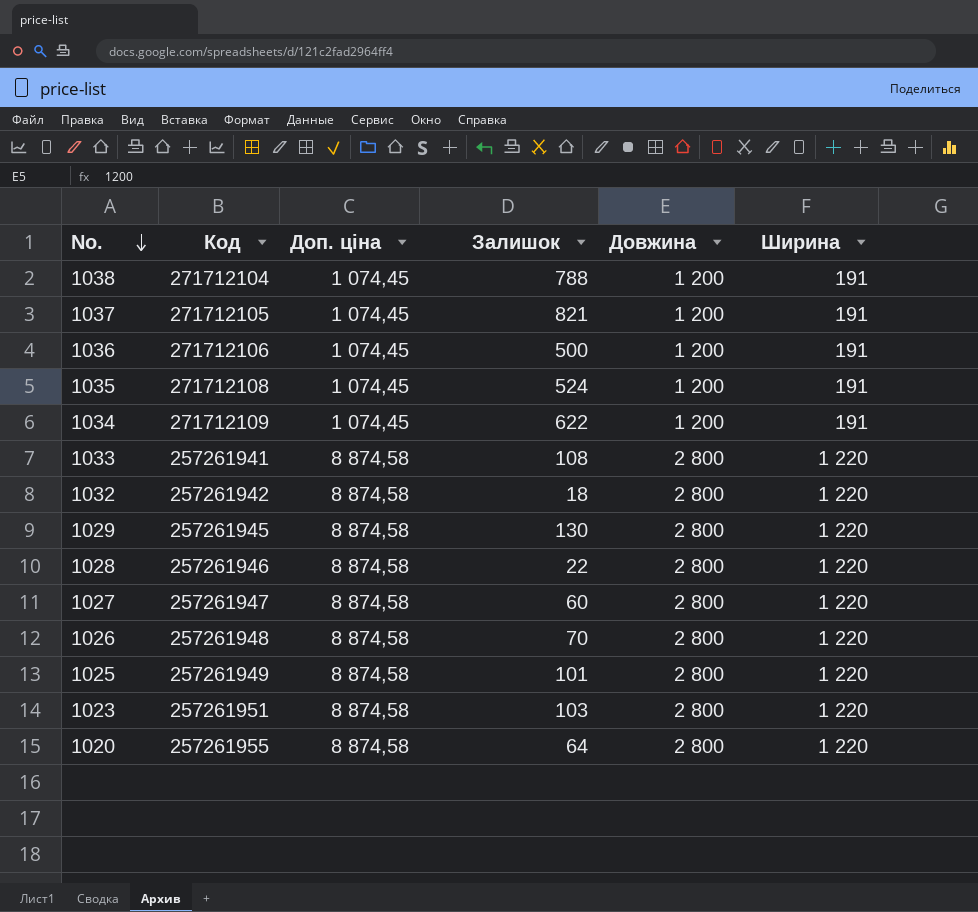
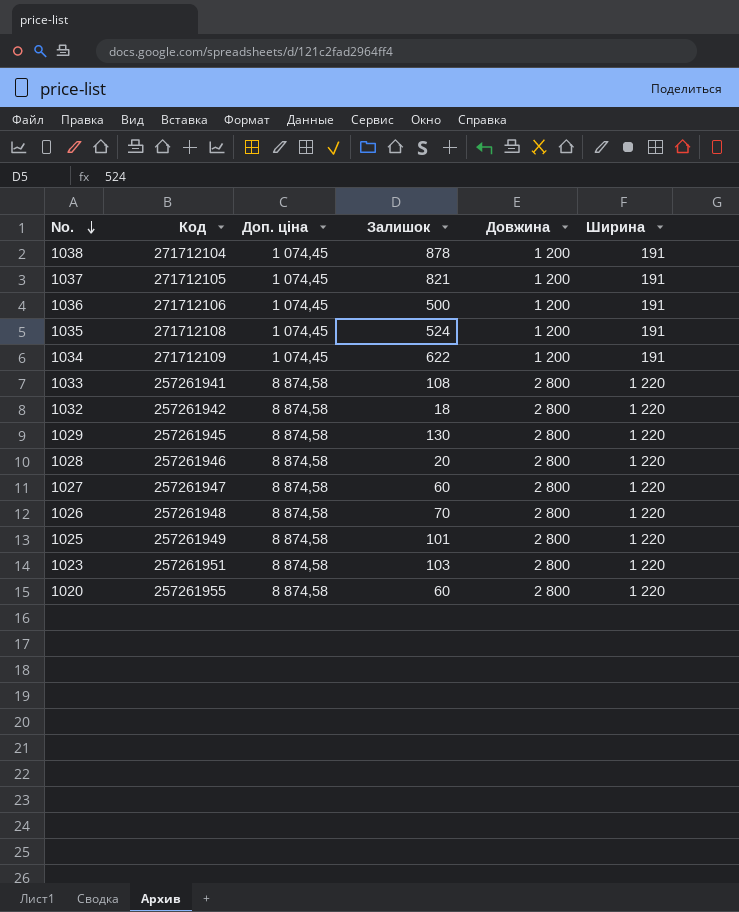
1038 | Залишок: 788 -> 878
1028 | Залишок: 22 -> 20
1020 | Залишок: 64 -> 60

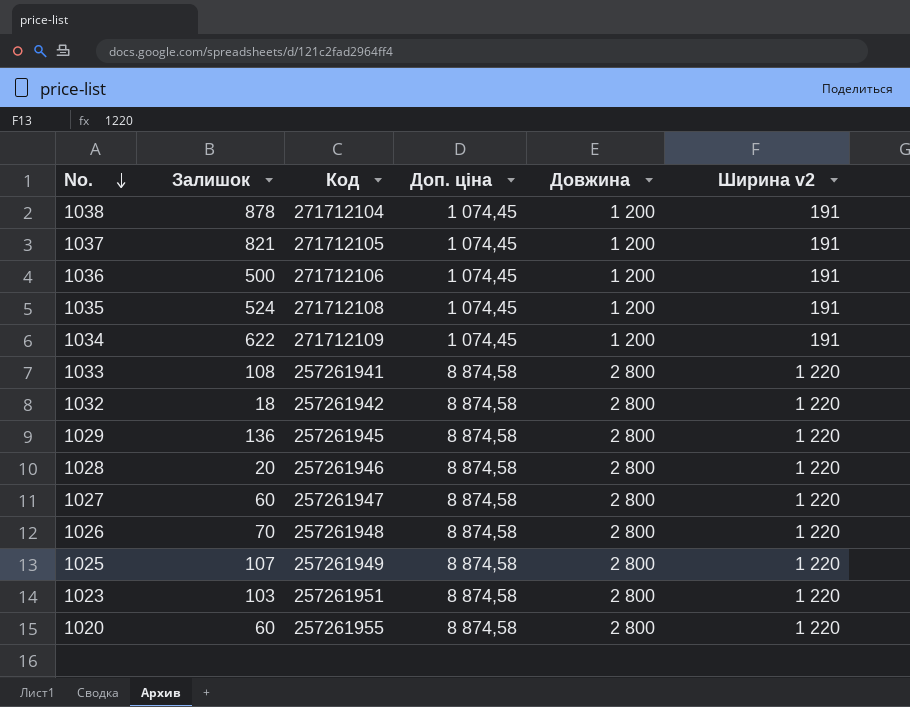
column Залишок | position: 4 -> 2
column name: Ширина -> Ширина v2
1029 | Залишок: 130 -> 136
1025 | Залишок: 101 -> 107

